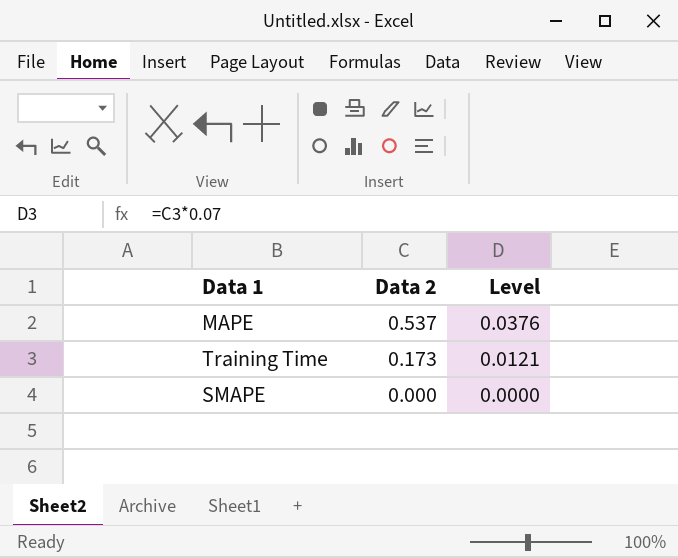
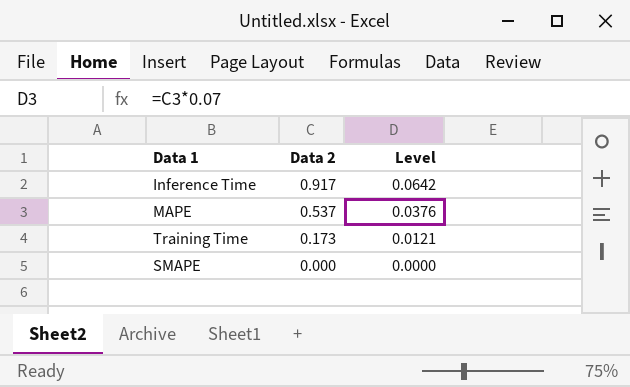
row Inference Time: none -> 0.917 | 0.0642

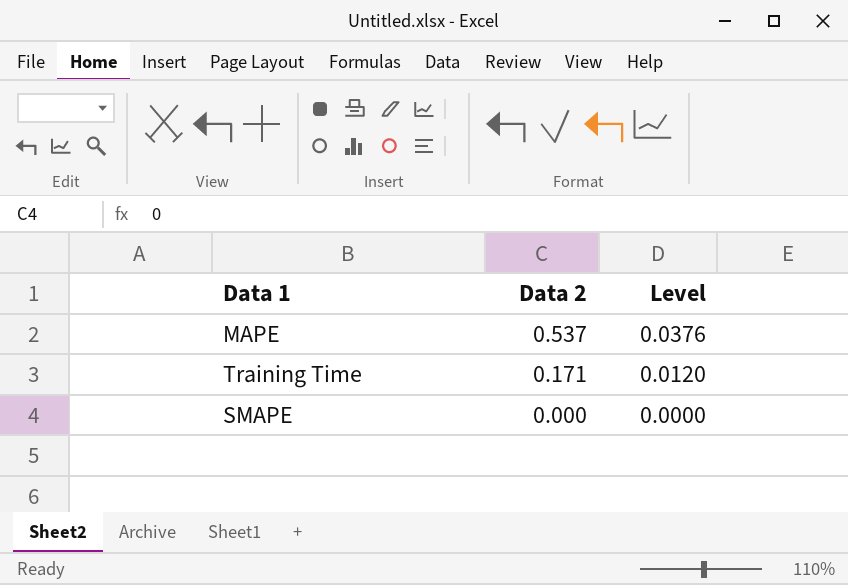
row Inference Time: 0.917 | 0.0642 -> none
Training Time | Data 2: 0.173 -> 0.171
Training Time | Level: 0.0121 -> 0.0120

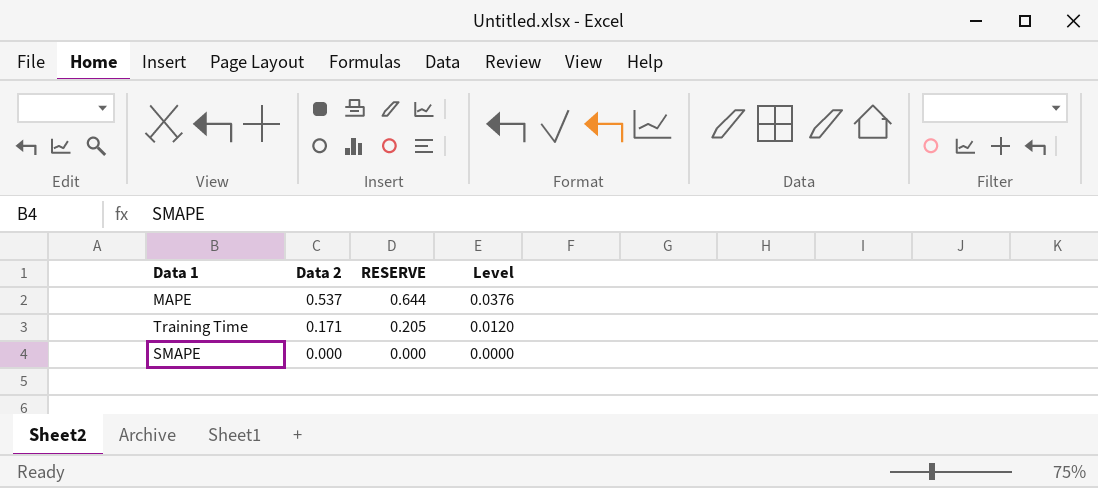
column RESERVE | formula: none -> [Data 2] * 1.2

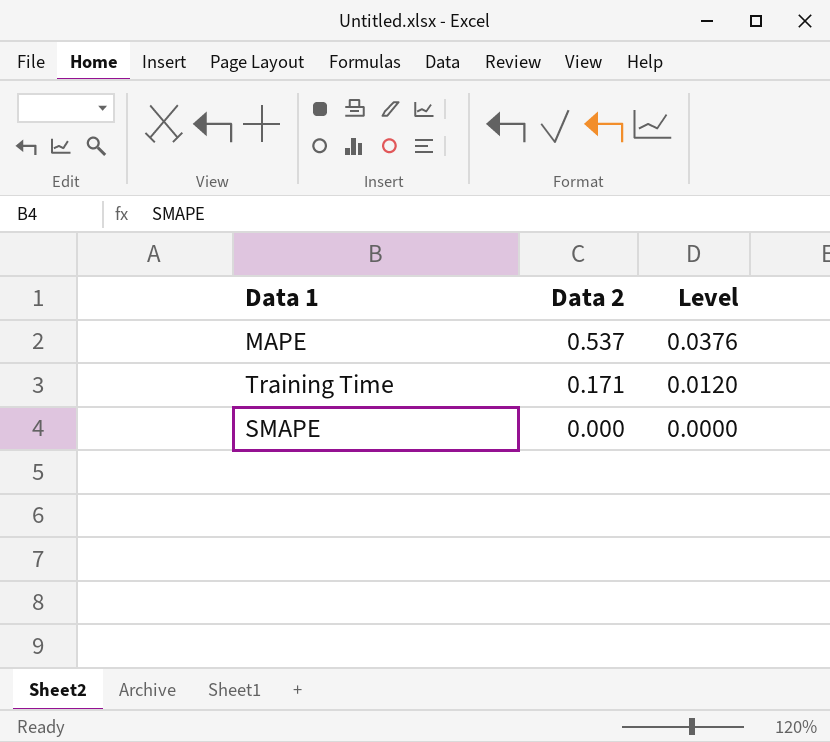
column RESERVE | formula: [Data 2] * 1.2 -> none

